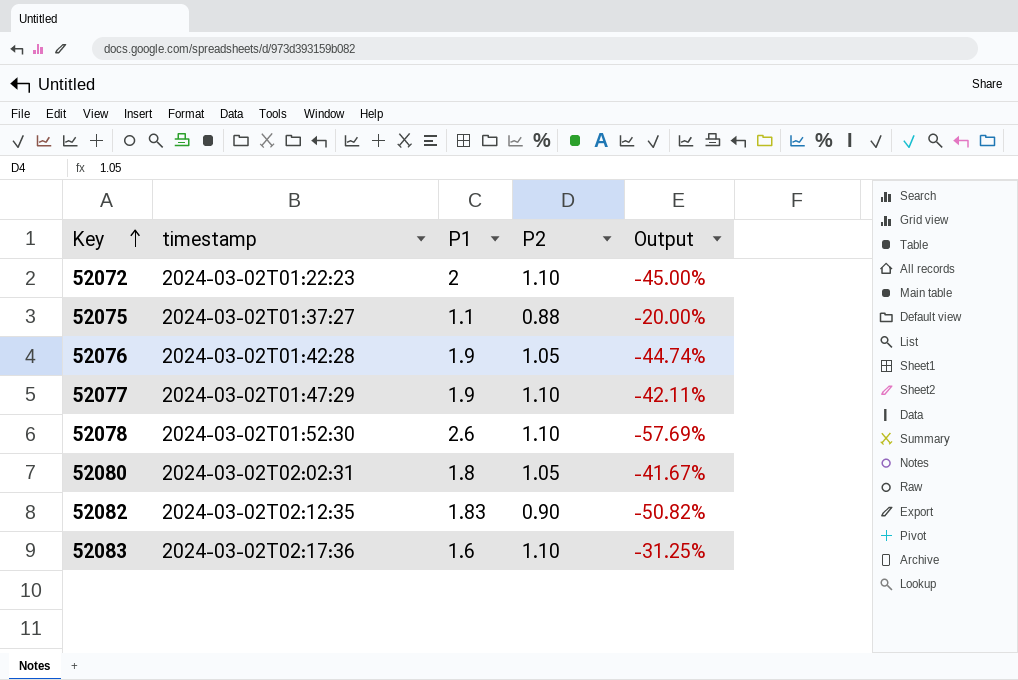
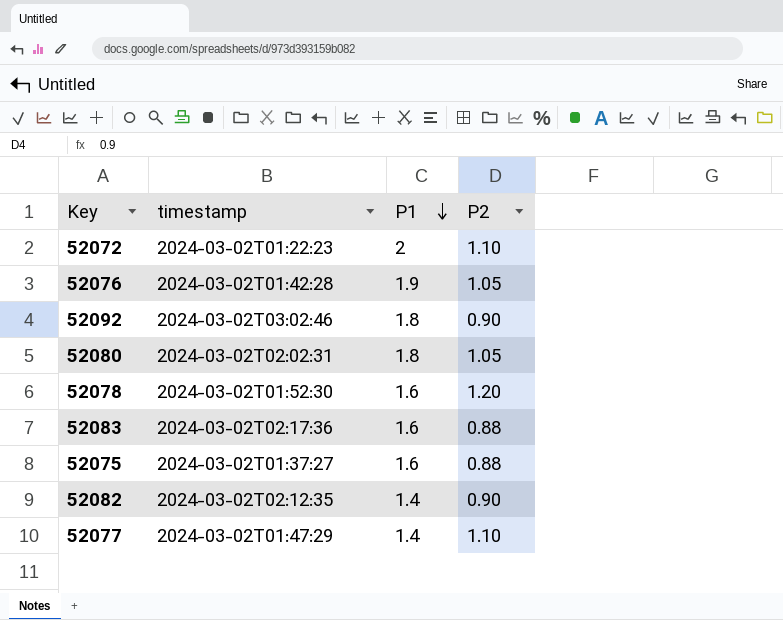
row order: Key ascending -> P1 descending
column Output | formula: ([P2] - [P1]) / [P1] -> none
row 52092: none -> 2024-03-02T03:02:46 | 1.8 | 0.90
52078 | P1: 2.6 -> 1.6
52078 | P2: 1.10 -> 1.20
52083 | P2: 1.10 -> 0.88
52075 | P1: 1.1 -> 1.6
52082 | P1: 1.83 -> 1.4
52077 | P1: 1.9 -> 1.4

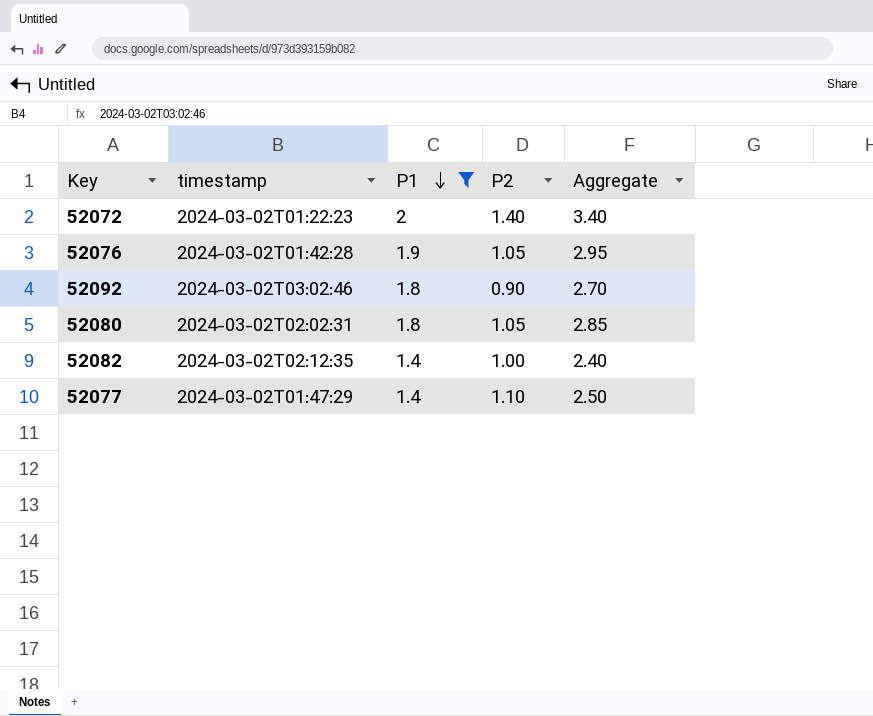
filter: none -> P1 != 1.6
column Aggregate | formula: none -> [P1] + [P2]
52072 | P2: 1.10 -> 1.40
52082 | P2: 0.90 -> 1.00

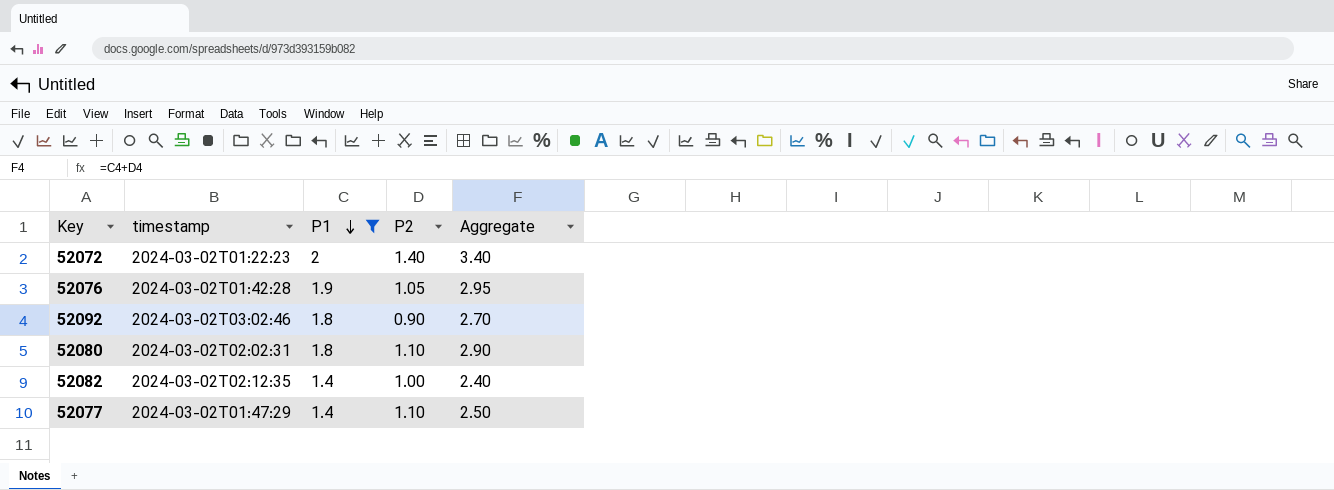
52080 | P2: 1.05 -> 1.10
52080 | Aggregate: 2.85 -> 2.90

